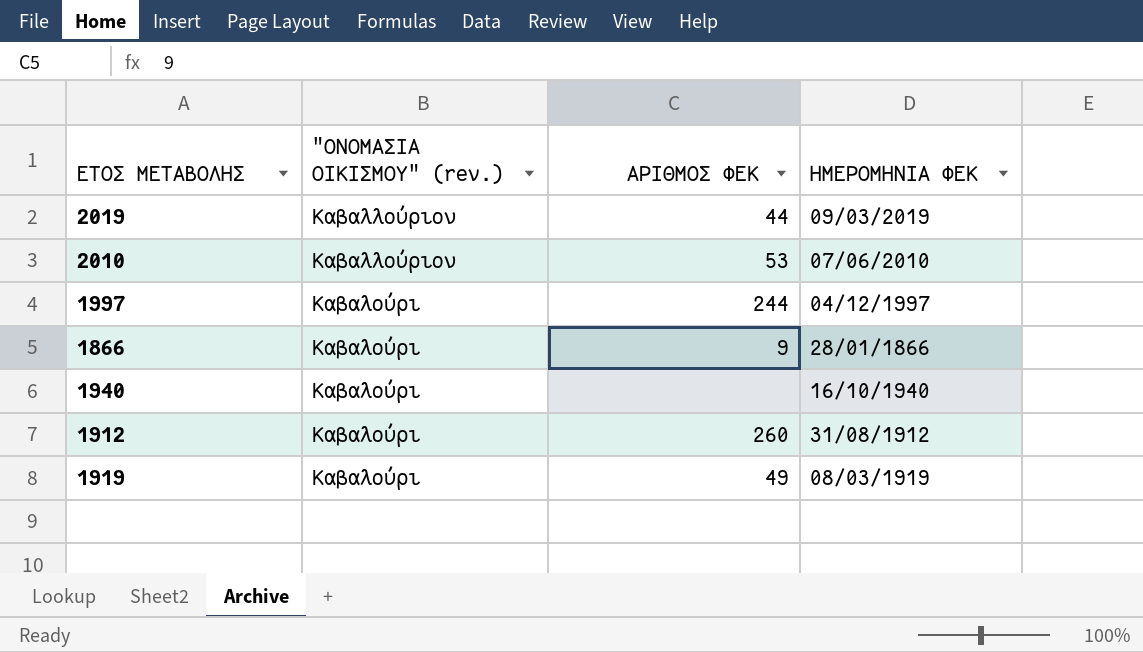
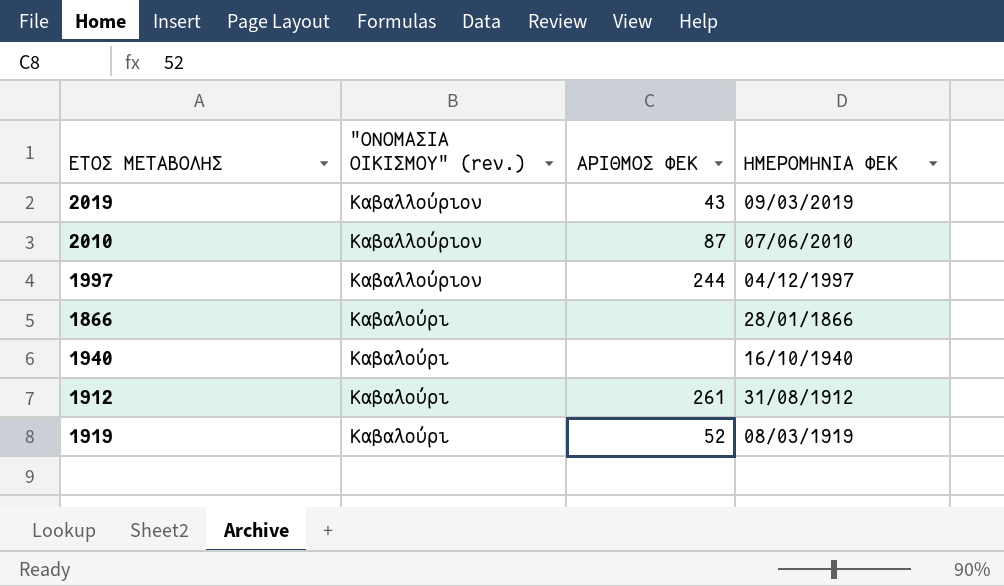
2019 | ΑΡΙΘΜΟΣ ΦΕΚ: 44 -> 43
2010 | ΑΡΙΘΜΟΣ ΦΕΚ: 53 -> 87
1997 | "ΟΝΟΜΑΣΙΑ ΟΙΚΙΣΜΟΥ" (rev.): Καβαλούρι -> Καβαλλούριον
1866 | ΑΡΙΘΜΟΣ ΦΕΚ: 9 -> none
1912 | ΑΡΙΘΜΟΣ ΦΕΚ: 260 -> 261
1919 | ΑΡΙΘΜΟΣ ΦΕΚ: 49 -> 52

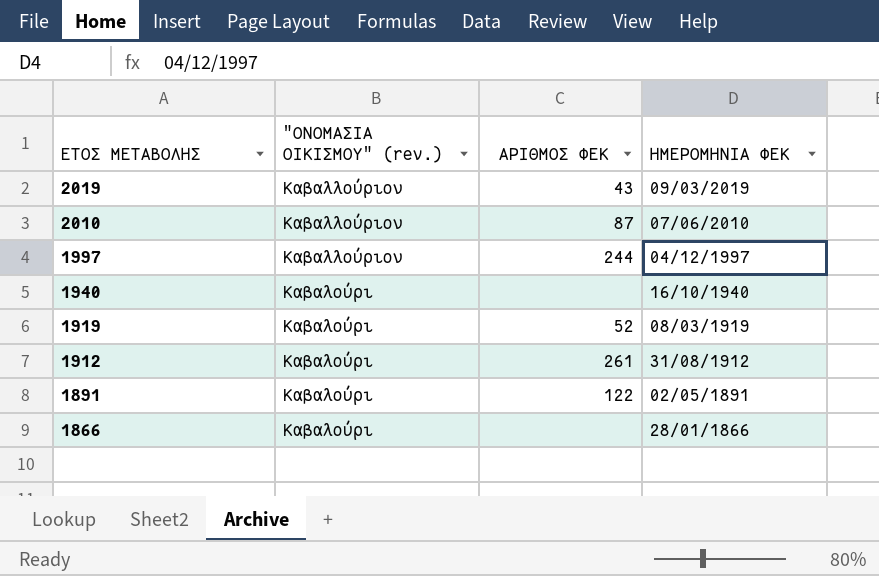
row order: "ΟΝΟΜΑΣΙΑ ΟΙΚΙΣΜΟΥ" (rev.) ascending -> ΕΤΟΣ ΜΕΤΑΒΟΛΗΣ descending
row 1891: none -> Καβαλούρι | 122 | 02/05/1891

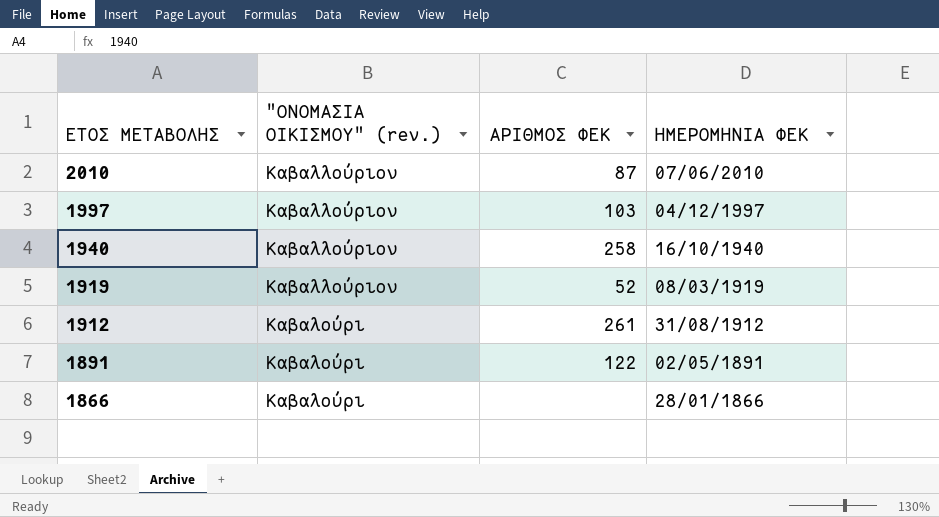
row 2019: Καβαλλούριον | 43 | 09/03/2019 -> none
1997 | ΑΡΙΘΜΟΣ ΦΕΚ: 244 -> 103
1940 | "ΟΝΟΜΑΣΙΑ ΟΙΚΙΣΜΟΥ" (rev.): Καβαλούρι -> Καβαλλούριον
1940 | ΑΡΙΘΜΟΣ ΦΕΚ: none -> 258
1919 | "ΟΝΟΜΑΣΙΑ ΟΙΚΙΣΜΟΥ" (rev.): Καβαλούρι -> Καβαλλούριον

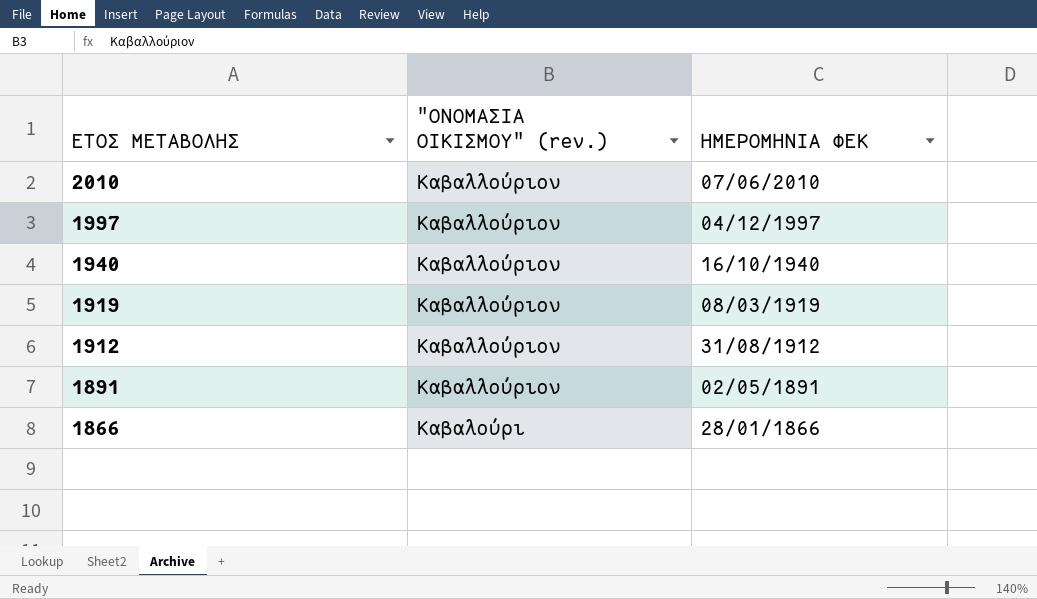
column ΑΡΙΘΜΟΣ ΦΕΚ | position: 3 -> none
1912 | "ΟΝΟΜΑΣΙΑ ΟΙΚΙΣΜΟΥ" (rev.): Καβαλούρι -> Καβαλλούριον
1891 | "ΟΝΟΜΑΣΙΑ ΟΙΚΙΣΜΟΥ" (rev.): Καβαλούρι -> Καβαλλούριον

